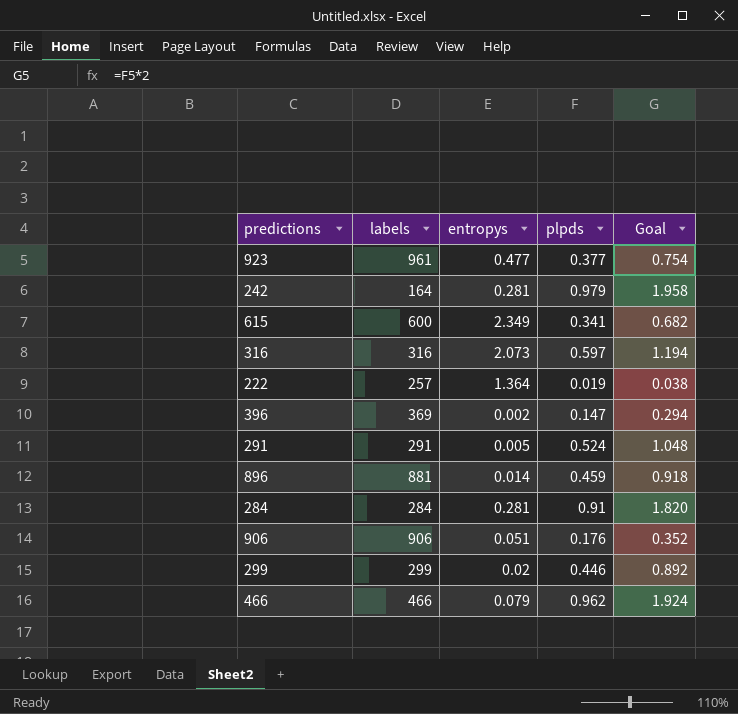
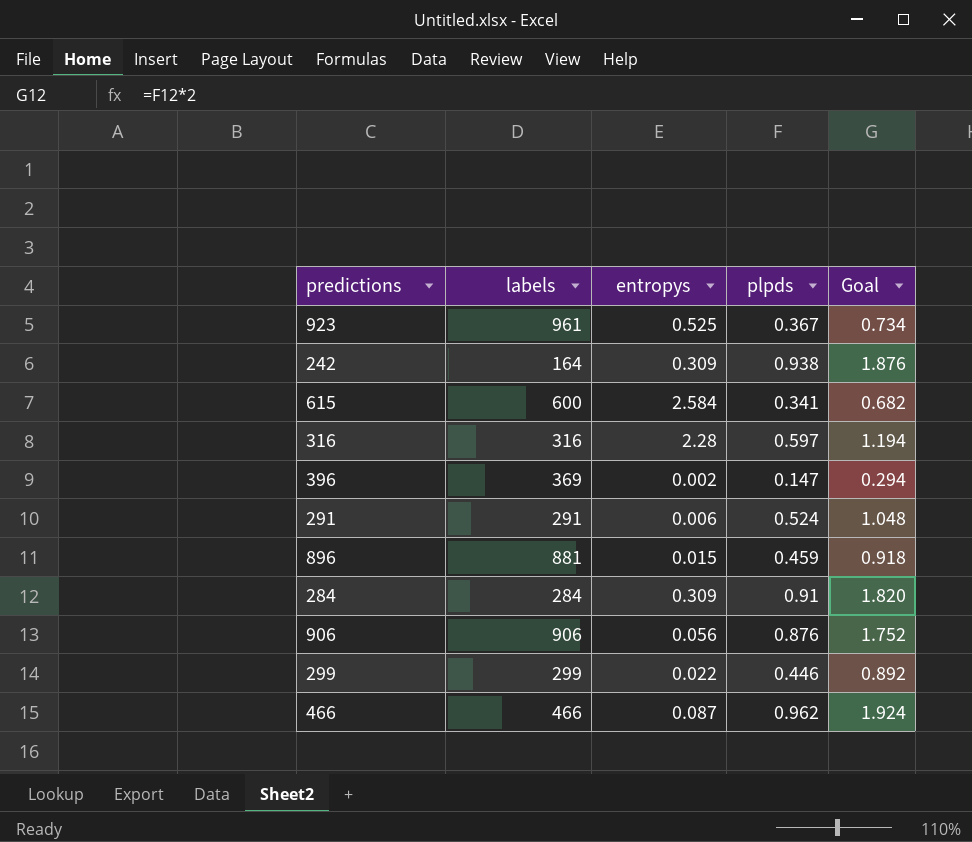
row 222: 257 | 1.364 | 0.019 | 0.038 -> none
923 | entropys: 0.477 -> 0.525
923 | plpds: 0.377 -> 0.367
923 | Goal: 0.754 -> 0.734
242 | entropys: 0.281 -> 0.309
242 | plpds: 0.979 -> 0.938
242 | Goal: 1.958 -> 1.876
615 | entropys: 2.349 -> 2.584
316 | entropys: 2.073 -> 2.28
291 | entropys: 0.005 -> 0.006
896 | entropys: 0.014 -> 0.015
284 | entropys: 0.281 -> 0.309
906 | entropys: 0.051 -> 0.056
906 | plpds: 0.176 -> 0.876
906 | Goal: 0.352 -> 1.752
299 | entropys: 0.02 -> 0.022
466 | entropys: 0.079 -> 0.087

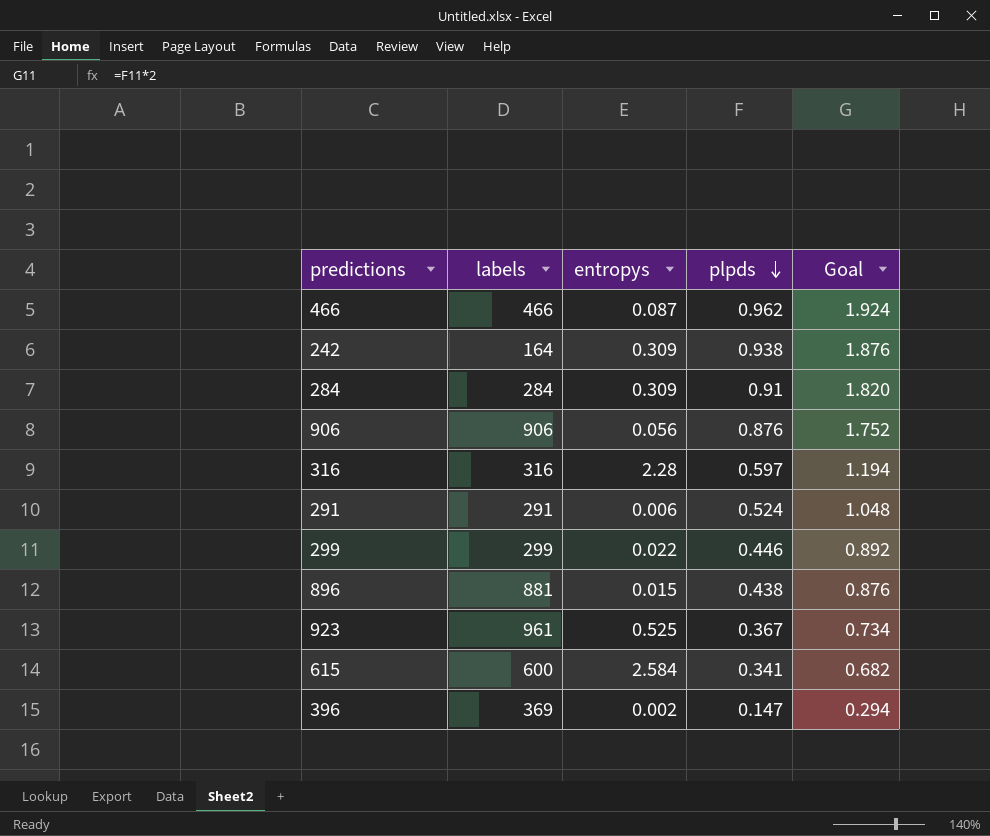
row order: none -> plpds descending
896 | plpds: 0.459 -> 0.438
896 | Goal: 0.918 -> 0.876

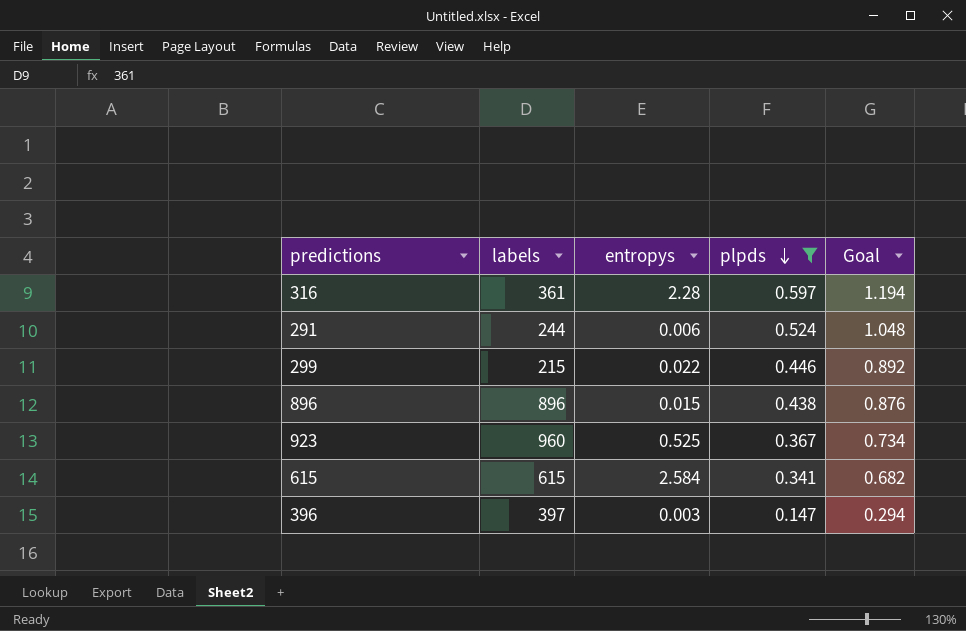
filter: none -> plpds <= 0.597
316 | labels: 316 -> 361
291 | labels: 291 -> 244
299 | labels: 299 -> 215
896 | labels: 881 -> 896
923 | labels: 961 -> 960
615 | labels: 600 -> 615
396 | labels: 369 -> 397
396 | entropys: 0.002 -> 0.003

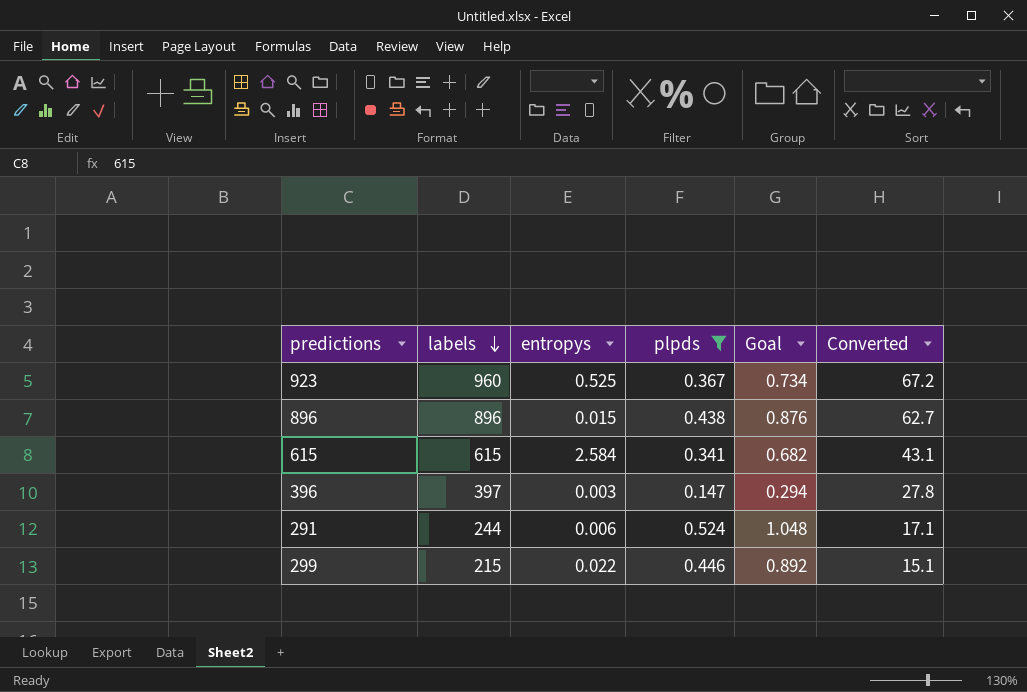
row order: plpds descending -> labels descending
column Converted | formula: none -> [labels] * 0.07
row 316: 361 | 2.28 | 0.597 | 1.194 -> none

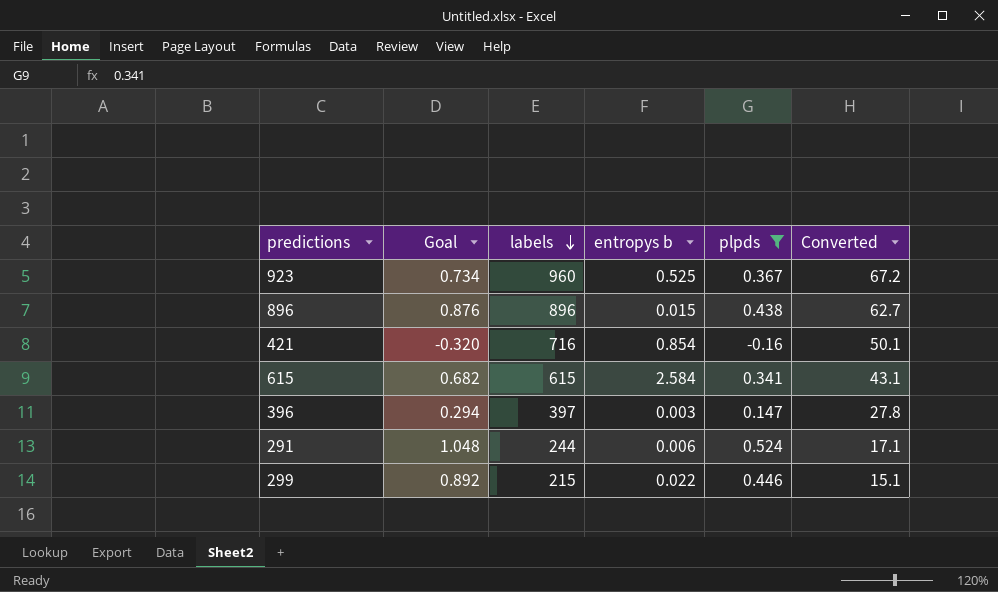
column Goal | position: 5 -> 2
column name: entropys -> entropys b
row 421: none -> -0.320 | 716 | 0.854 | -0.16 | 50.1

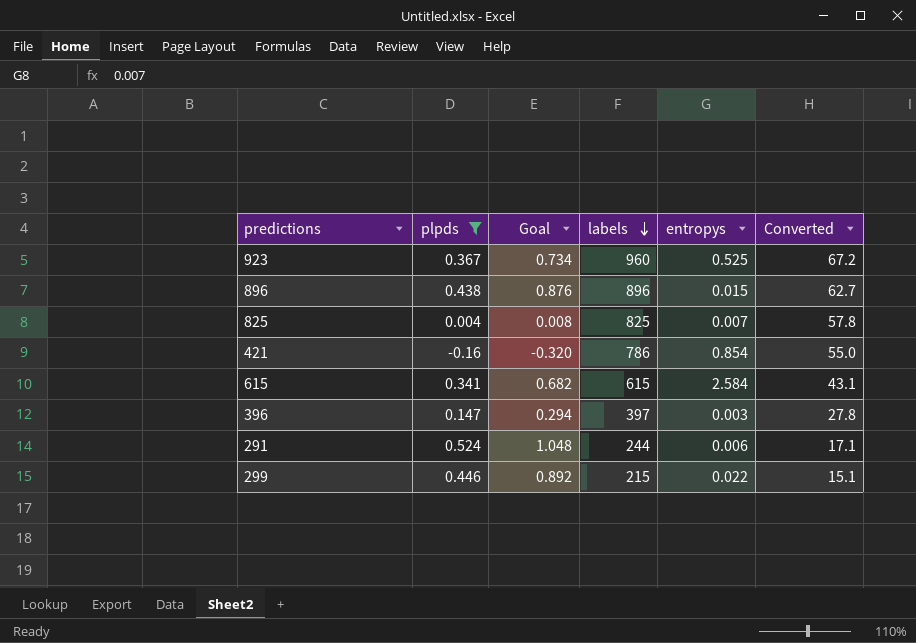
column plpds | position: 5 -> 2
column name: entropys b -> entropys
row 825: none -> 0.004 | 0.008 | 825 | 0.007 | 57.8
421 | labels: 716 -> 786
421 | Converted: 50.1 -> 55.0

